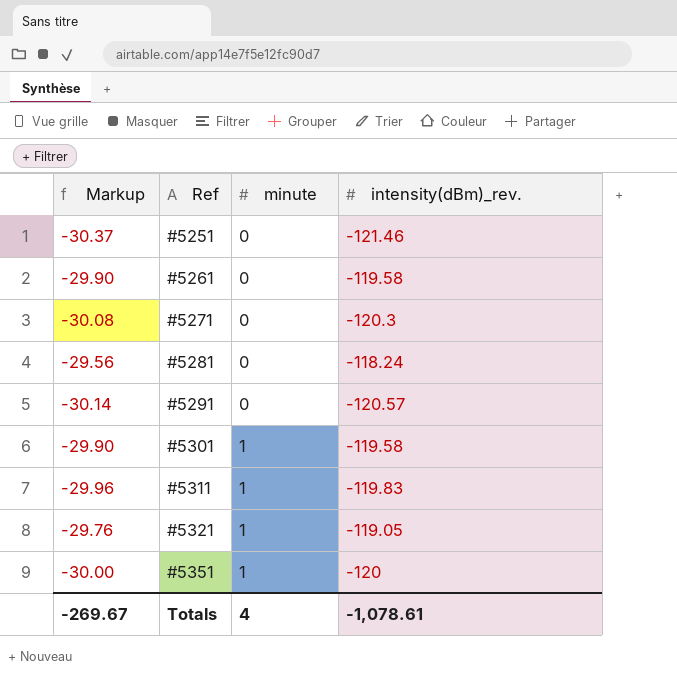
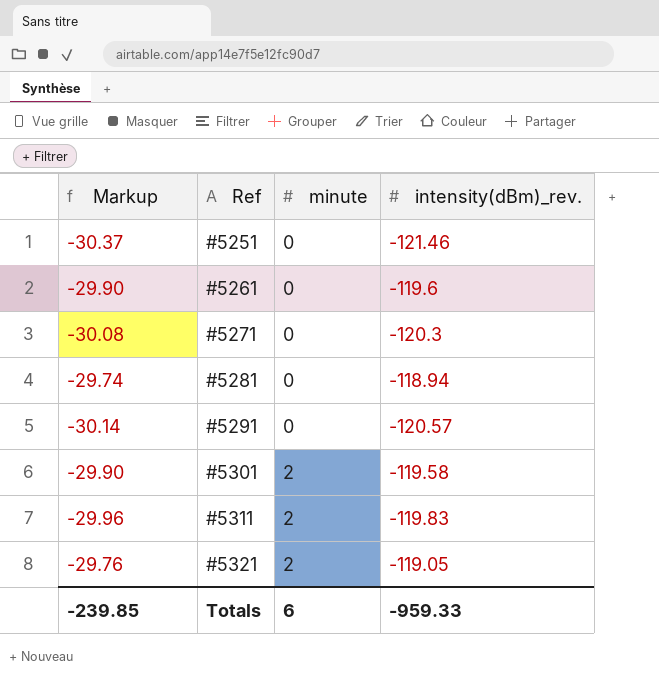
row #5351: -30.00 | 1 | -120 -> none
#5261 | intensity(dBm)_rev.: -119.58 -> -119.6
#5281 | Markup: -29.56 -> -29.74
#5281 | intensity(dBm)_rev.: -118.24 -> -118.94
#5301 | minute: 1 -> 2
#5311 | minute: 1 -> 2
#5321 | minute: 1 -> 2
Totals | Markup: -269.67 -> -239.85
Totals | minute: 4 -> 6
Totals | intensity(dBm)_rev.: -1,078.61 -> -959.33

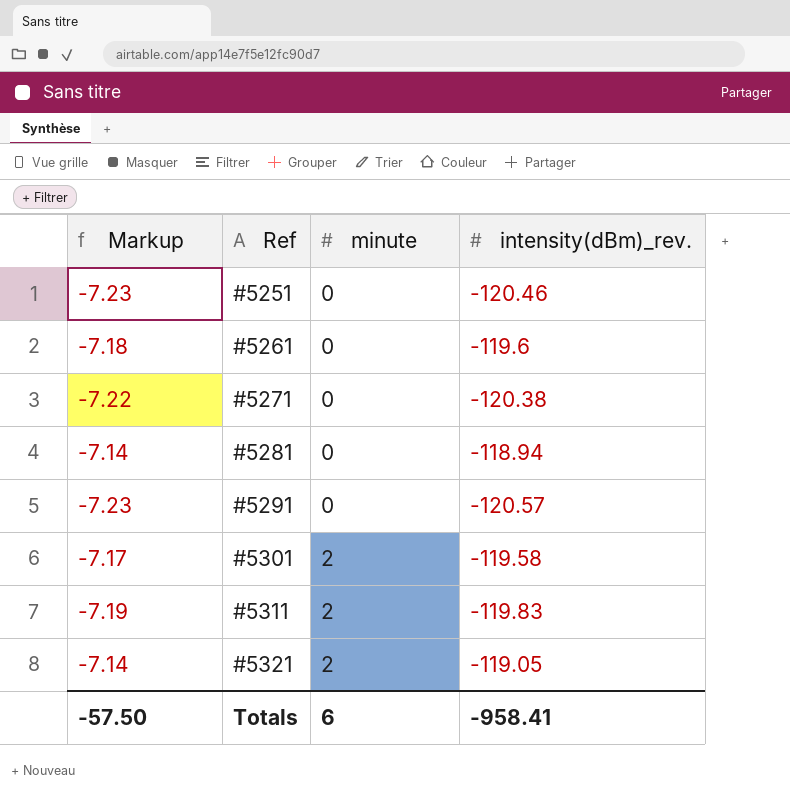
column Markup | formula: [intensity(dBm)_rev.] * 0.25 -> [intensity(dBm)_rev.] * 0.06
#5251 | intensity(dBm)_rev.: -121.46 -> -120.46
#5271 | intensity(dBm)_rev.: -120.3 -> -120.38
Totals | Markup: -239.85 -> -57.50
Totals | intensity(dBm)_rev.: -959.33 -> -958.41

